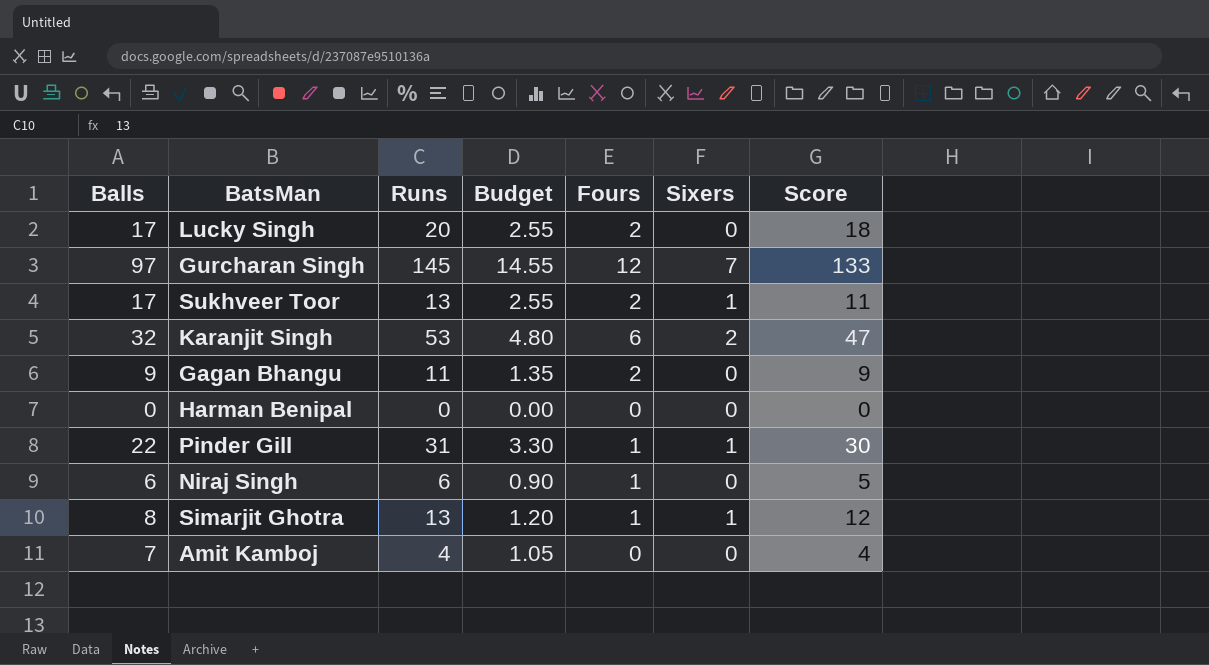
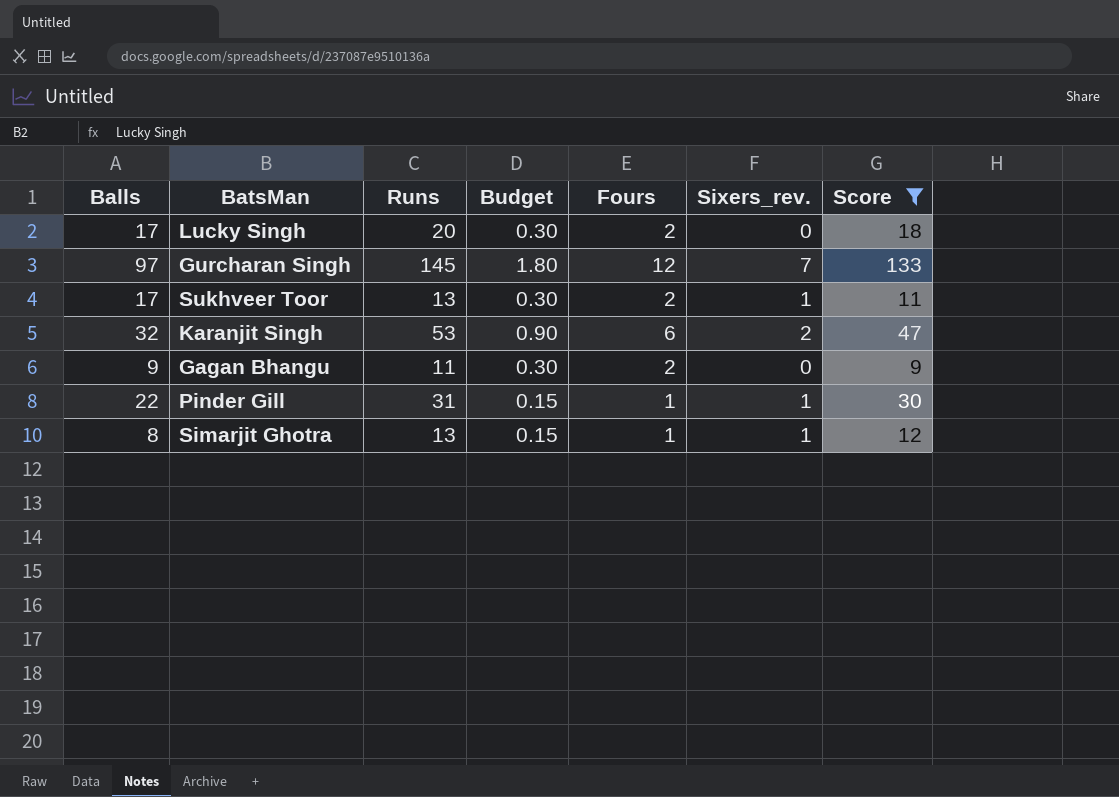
filter: none -> Score >= 9
column Budget | formula: [Balls] * 0.15 -> [Fours] * 0.15
column name: Sixers -> Sixers_rev.

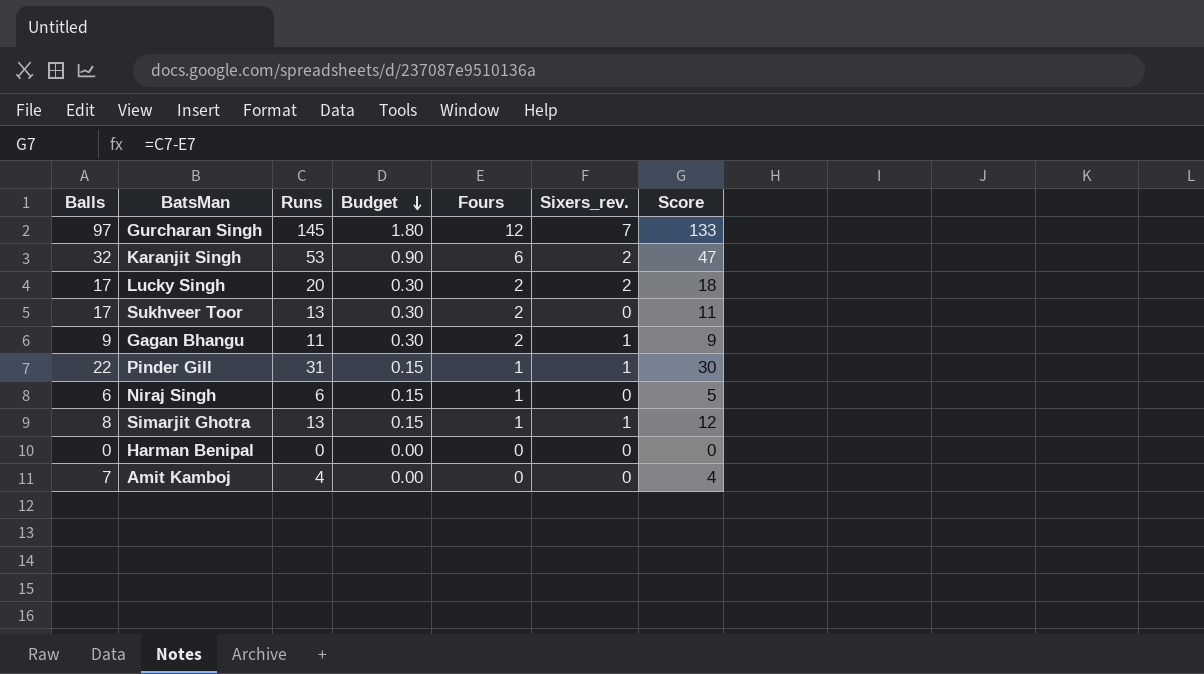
filter: Score >= 9 -> none
row order: none -> Budget descending
Lucky Singh | Sixers_rev.: 0 -> 2
Sukhveer Toor | Sixers_rev.: 1 -> 0
Gagan Bhangu | Sixers_rev.: 0 -> 1

